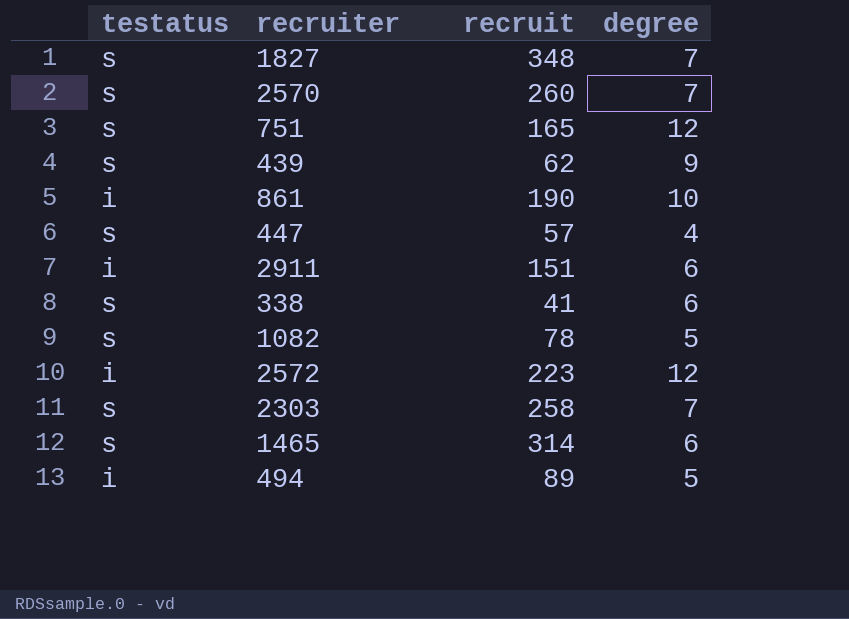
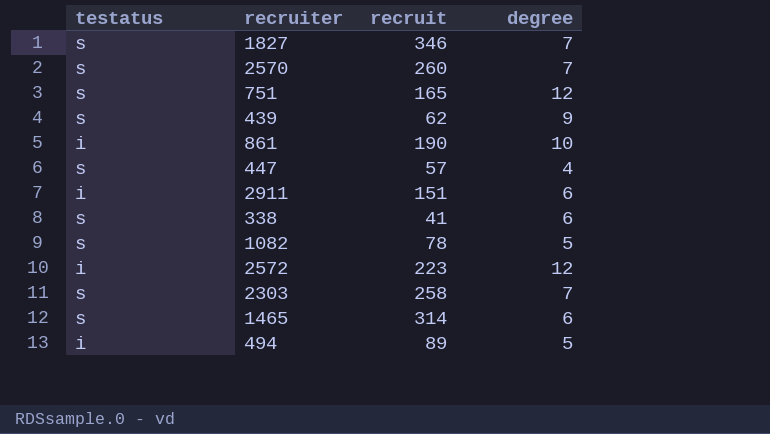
1827 | recruit: 348 -> 346

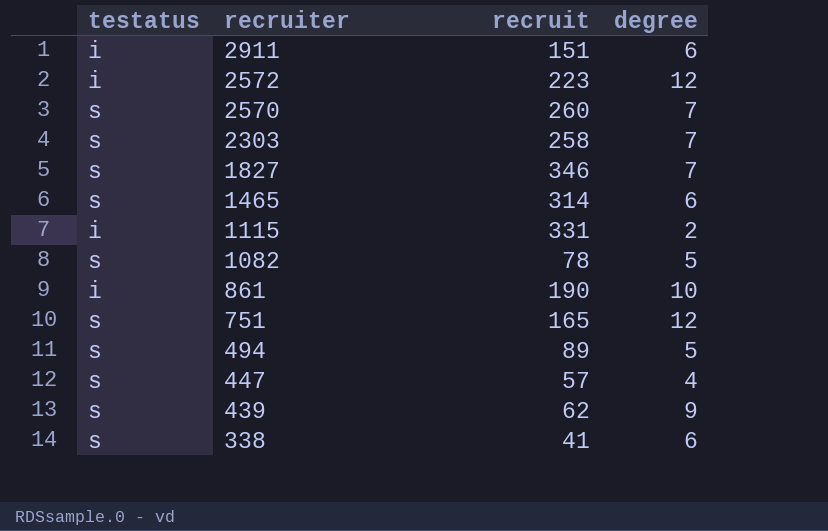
row order: none -> recruiter descending
row 1115: none -> i | 331 | 2
494 | testatus: i -> s

